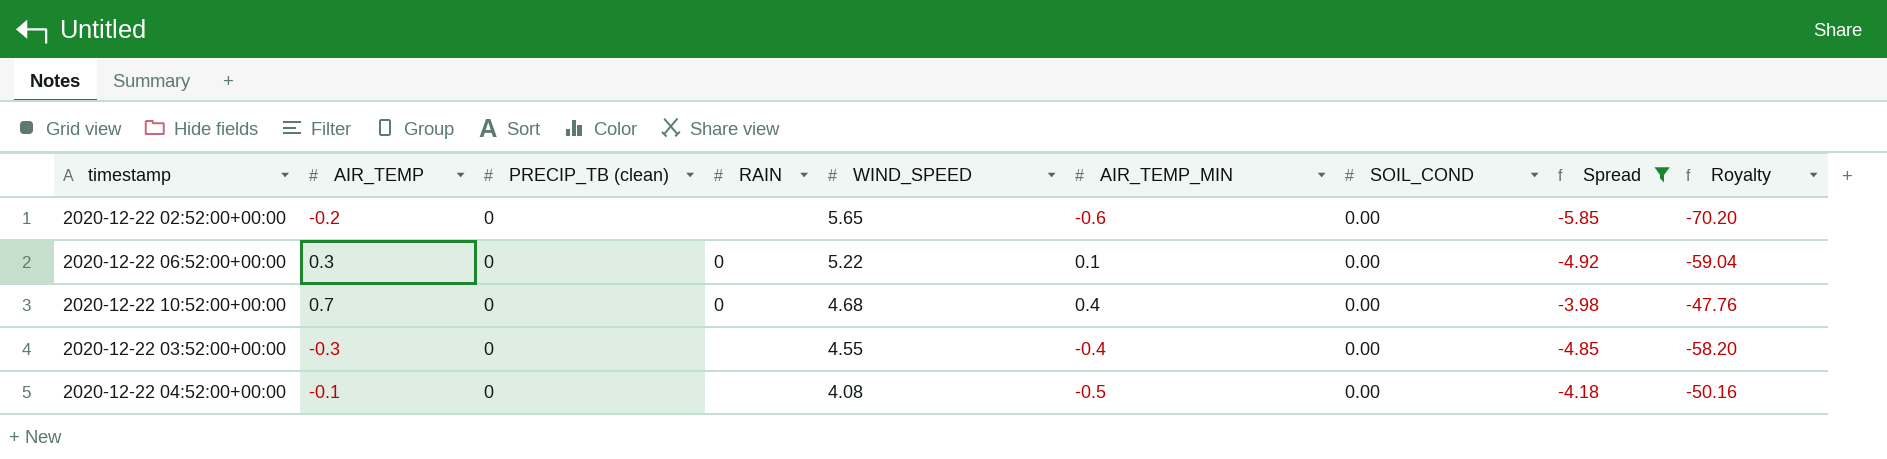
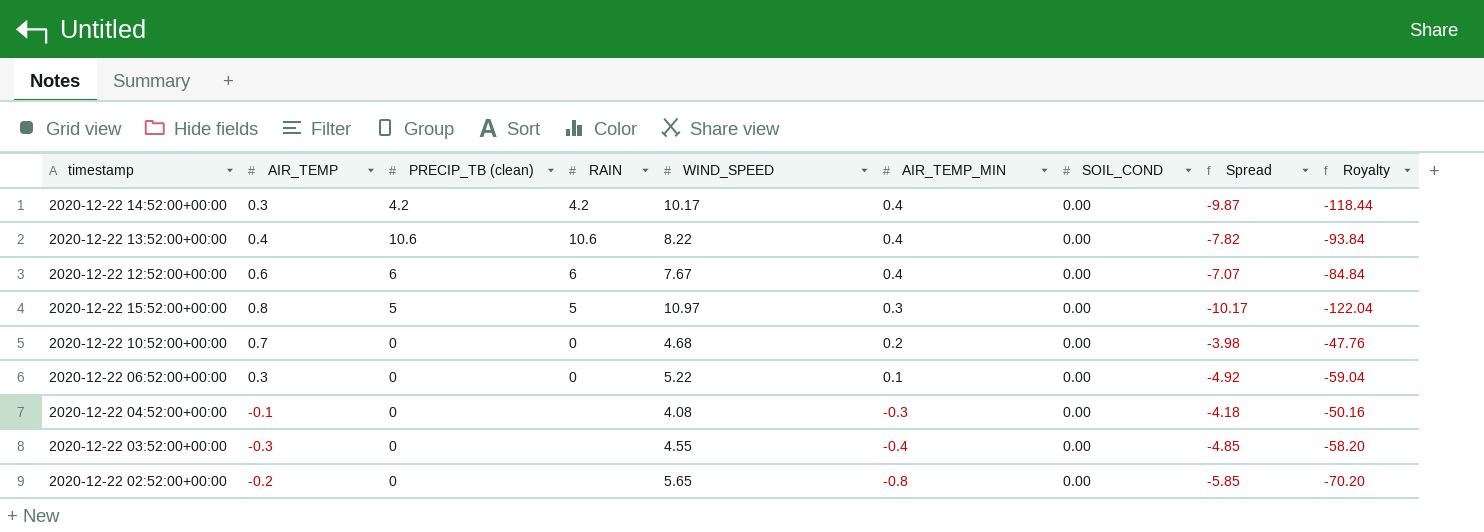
filter: Spread >= -5.85 -> none
row order: WIND_SPEED descending -> AIR_TEMP_MIN descending
2020-12-22 10:52:00+00:00 | AIR_TEMP_MIN: 0.4 -> 0.2
2020-12-22 04:52:00+00:00 | AIR_TEMP_MIN: -0.5 -> -0.3
2020-12-22 02:52:00+00:00 | AIR_TEMP_MIN: -0.6 -> -0.8

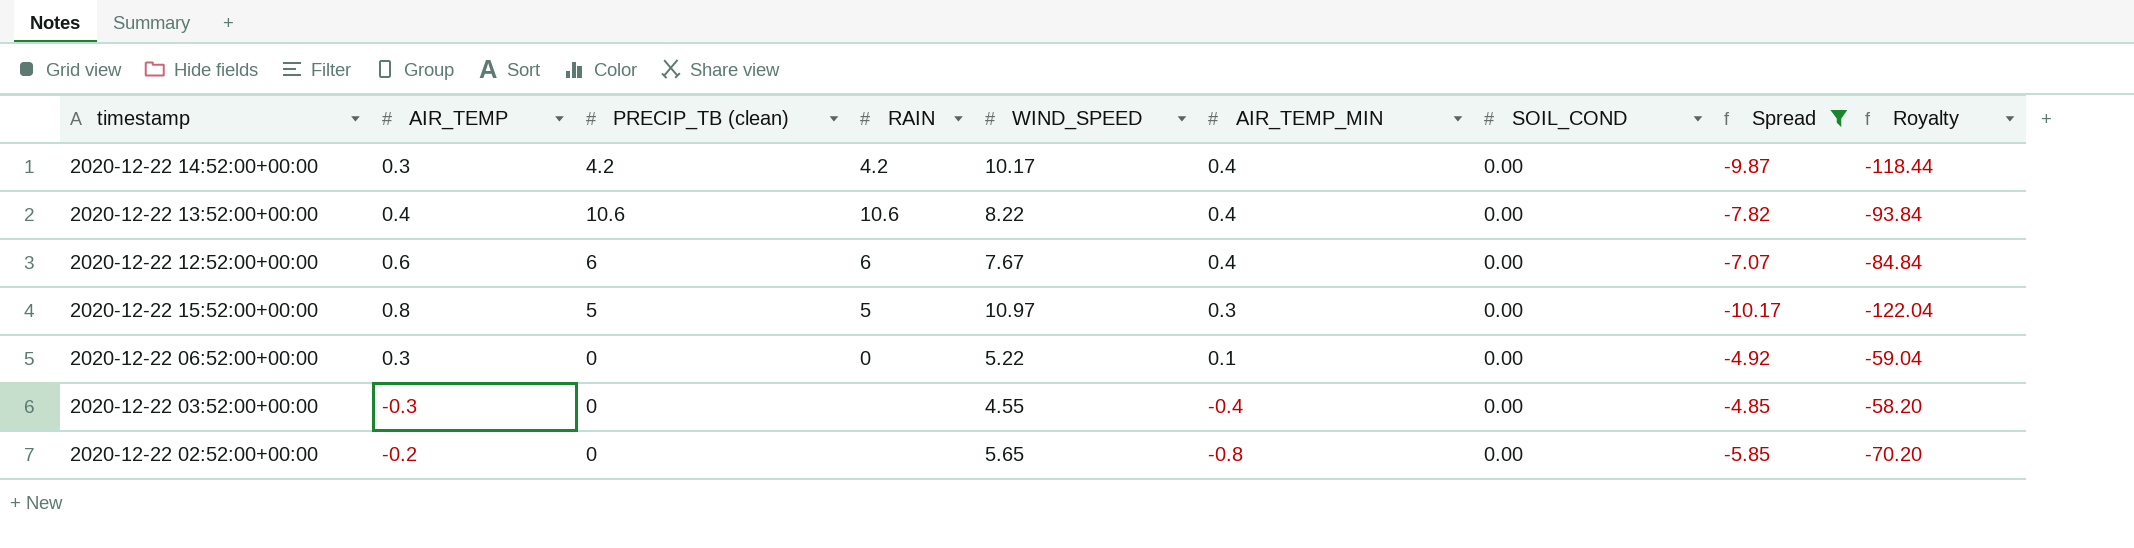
filter: none -> Spread <= -4.85

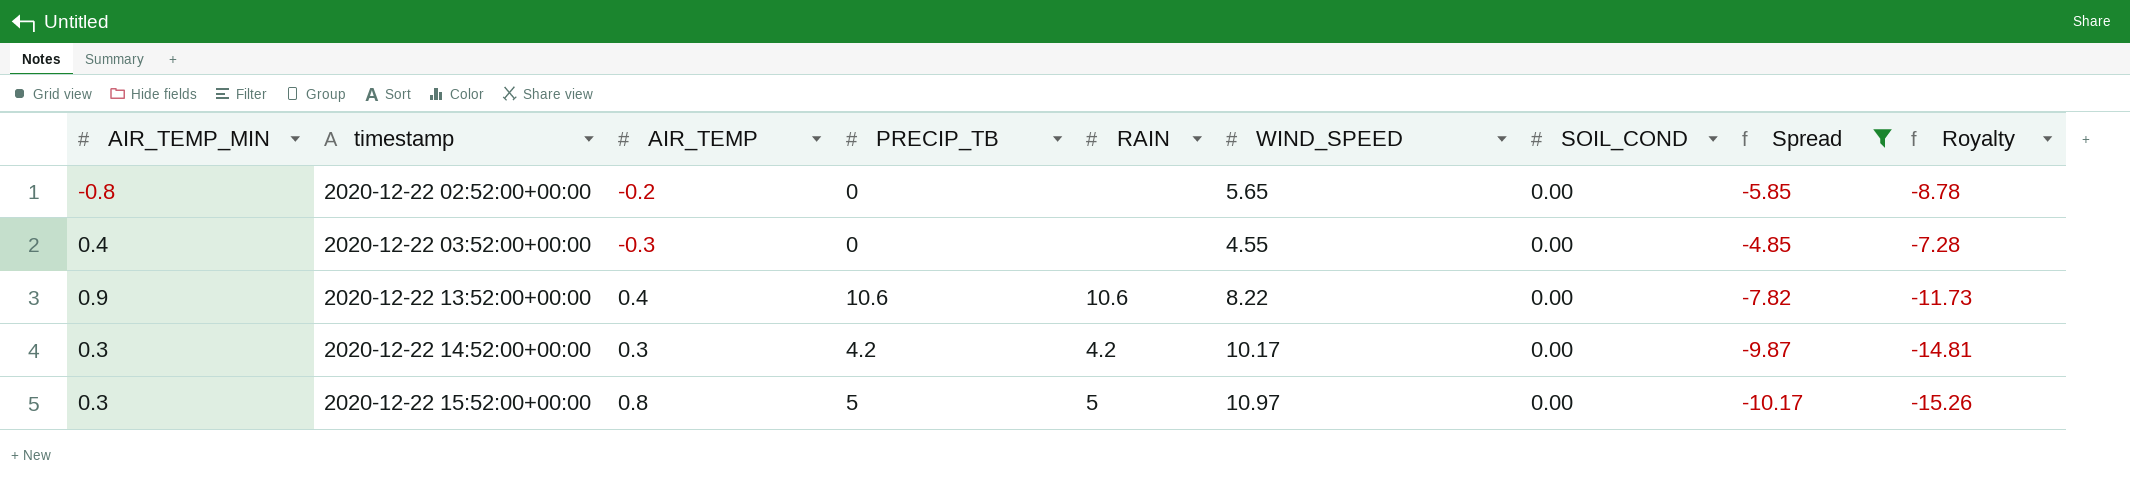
row order: AIR_TEMP_MIN descending -> timestamp ascending
column AIR_TEMP_MIN | position: 6 -> 1
column name: PRECIP_TB (clean) -> PRECIP_TB
column Royalty | formula: [Spread] * 12 -> [Spread] * 1.5
row 2020-12-22 12:52:00+00:00: 0.6 | 6 | 6 | 7.67 | 0.4 | 0.00 | -7.07 | -84.84 -> none
row 2020-12-22 06:52:00+00:00: 0.3 | 0 | 0 | 5.22 | 0.1 | 0.00 | -4.92 | -59.04 -> none
2020-12-22 03:52:00+00:00 | AIR_TEMP_MIN: -0.4 -> 0.4
2020-12-22 13:52:00+00:00 | AIR_TEMP_MIN: 0.4 -> 0.9
2020-12-22 14:52:00+00:00 | AIR_TEMP_MIN: 0.4 -> 0.3

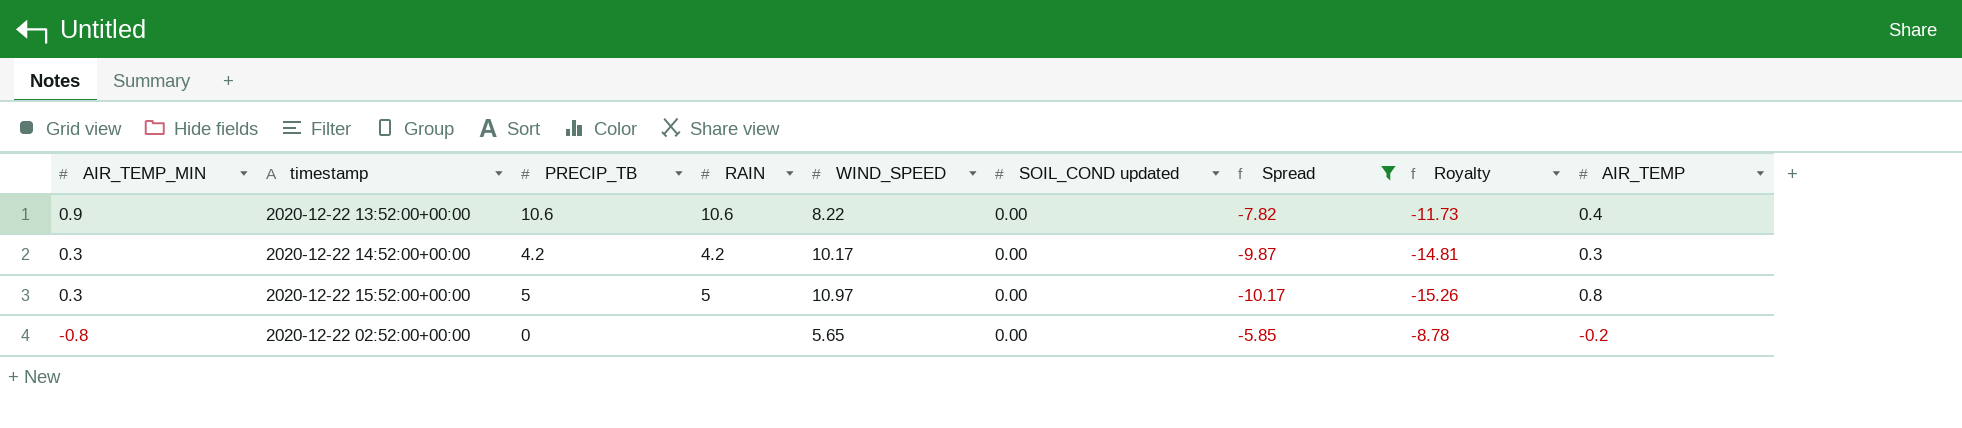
row order: timestamp ascending -> AIR_TEMP_MIN descending
column name: SOIL_COND -> SOIL_COND updated
column AIR_TEMP | position: 3 -> 9
row 2020-12-22 03:52:00+00:00: 0.4 | -0.3 | 0 | none | 4.55 | 0.00 | -4.85 | -7.28 -> none

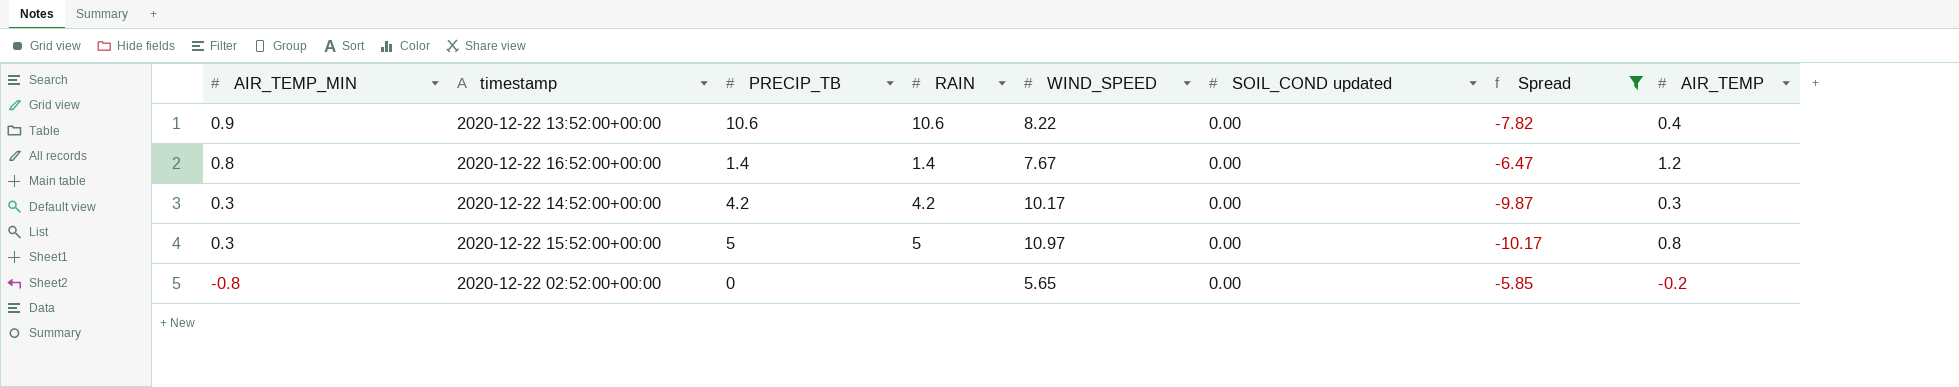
column Royalty | formula: [Spread] * 1.5 -> none
row 2020-12-22 16:52:00+00:00: none -> 0.8 | 1.4 | 1.4 | 7.67 | 0.00 | -6.47 | 1.2

